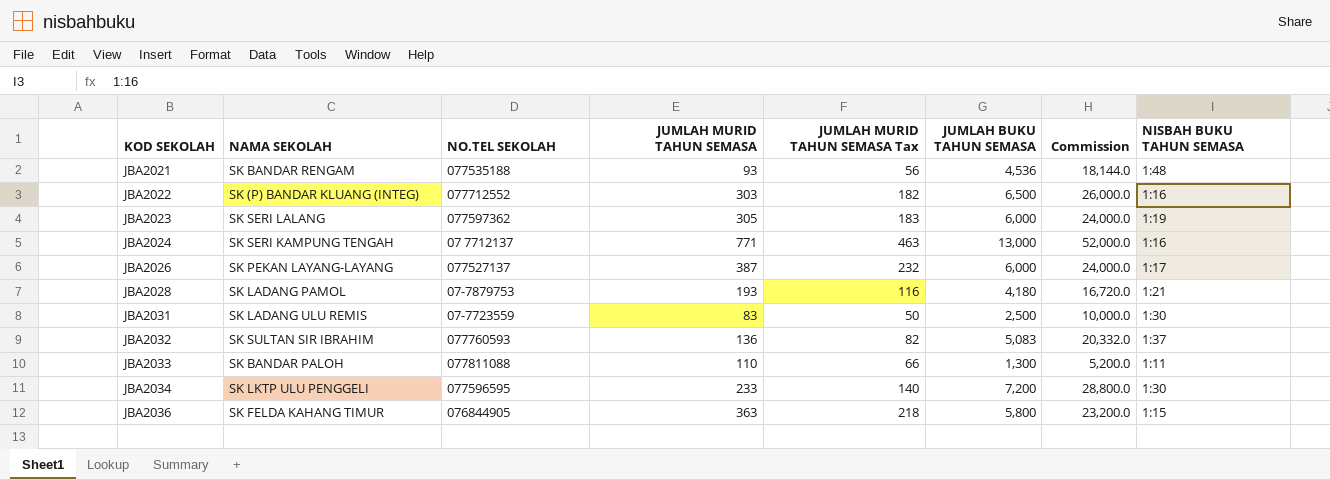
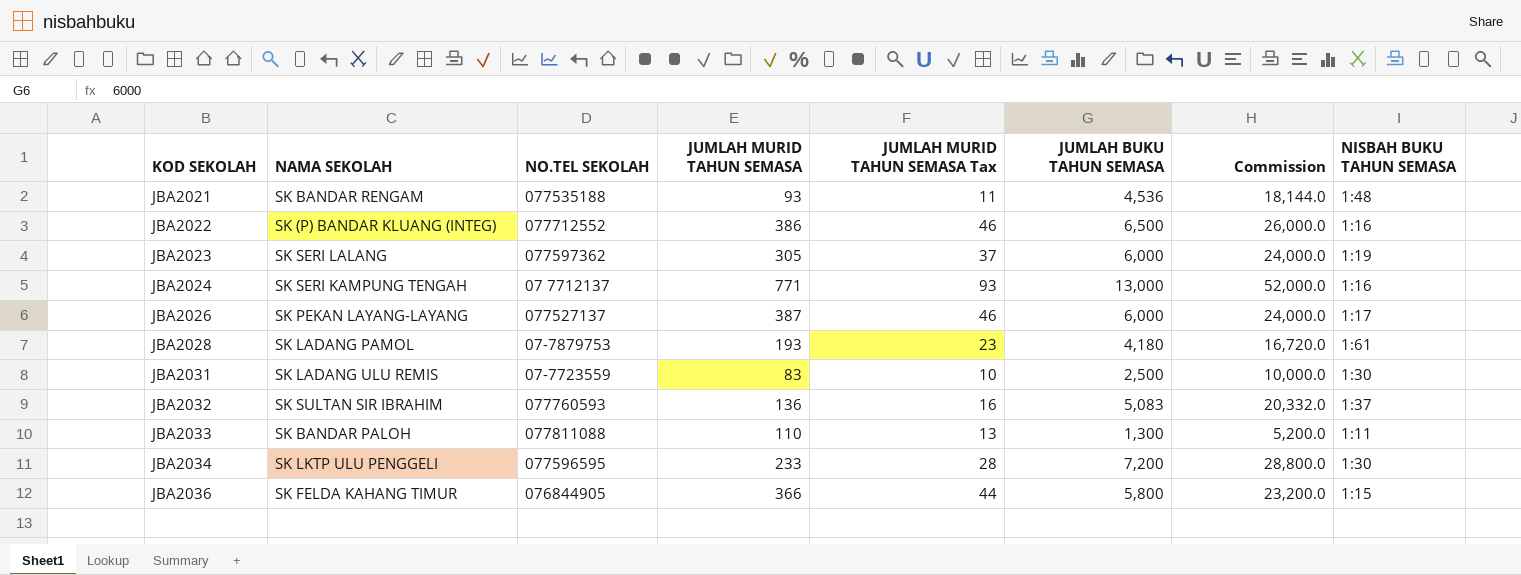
column JUMLAH MURID TAHUN SEMASA Tax | formula: [JUMLAH MURID TAHUN SEMASA] * 0.6 -> [JUMLAH MURID TAHUN SEMASA] * 0.12
JBA2022 | JUMLAH MURID TAHUN SEMASA: 303 -> 386
JBA2028 | NISBAH BUKU TAHUN SEMASA: 1:21 -> 1:61
JBA2036 | JUMLAH MURID TAHUN SEMASA: 363 -> 366

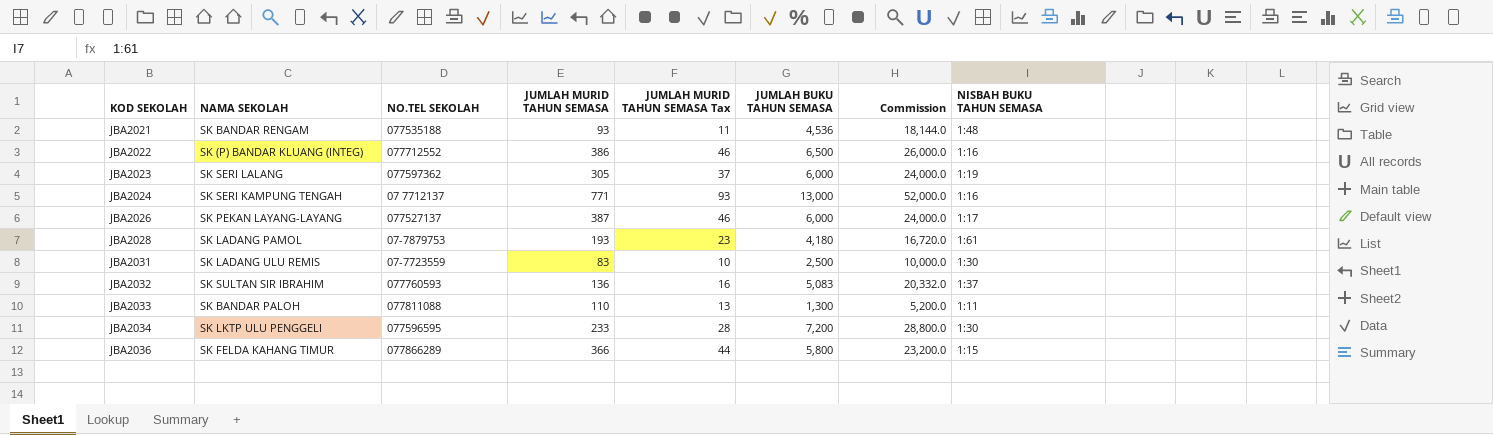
JBA2036 | NO.TEL SEKOLAH: 076844905 -> 077866289

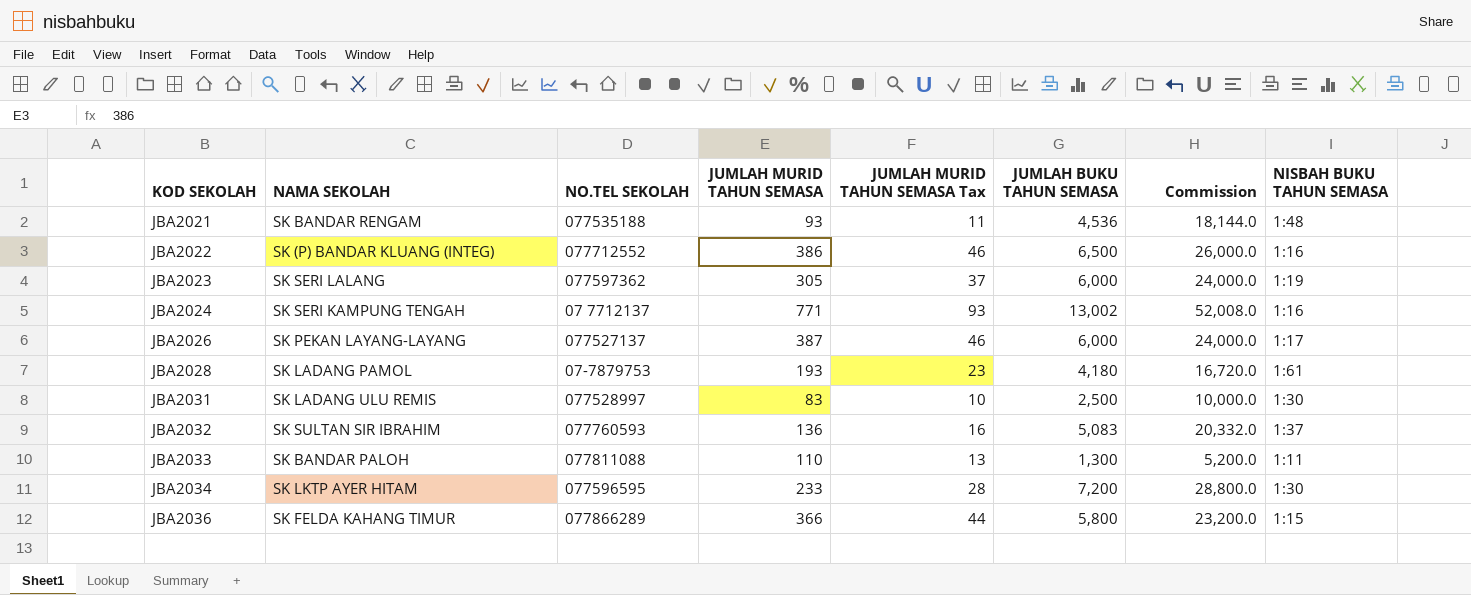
JBA2024 | JUMLAH BUKU TAHUN SEMASA: 13,000 -> 13,002
JBA2024 | Commission: 52,000.0 -> 52,008.0
JBA2031 | NO.TEL SEKOLAH: 07-7723559 -> 077528997
JBA2034 | NAMA SEKOLAH: SK LKTP ULU PENGGELI -> SK LKTP AYER HITAM

